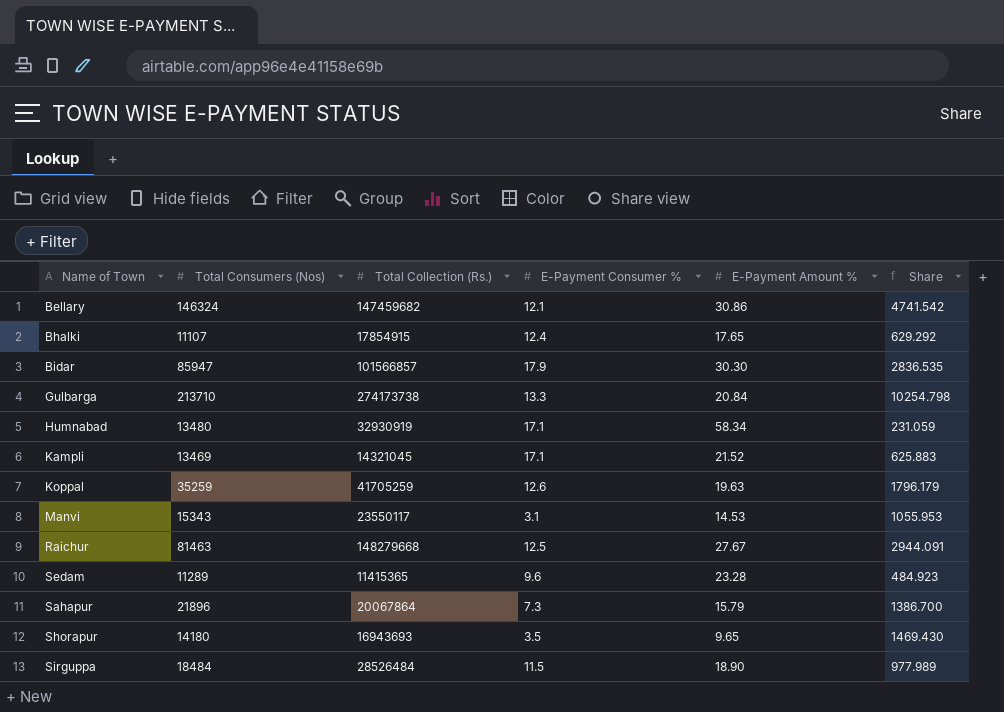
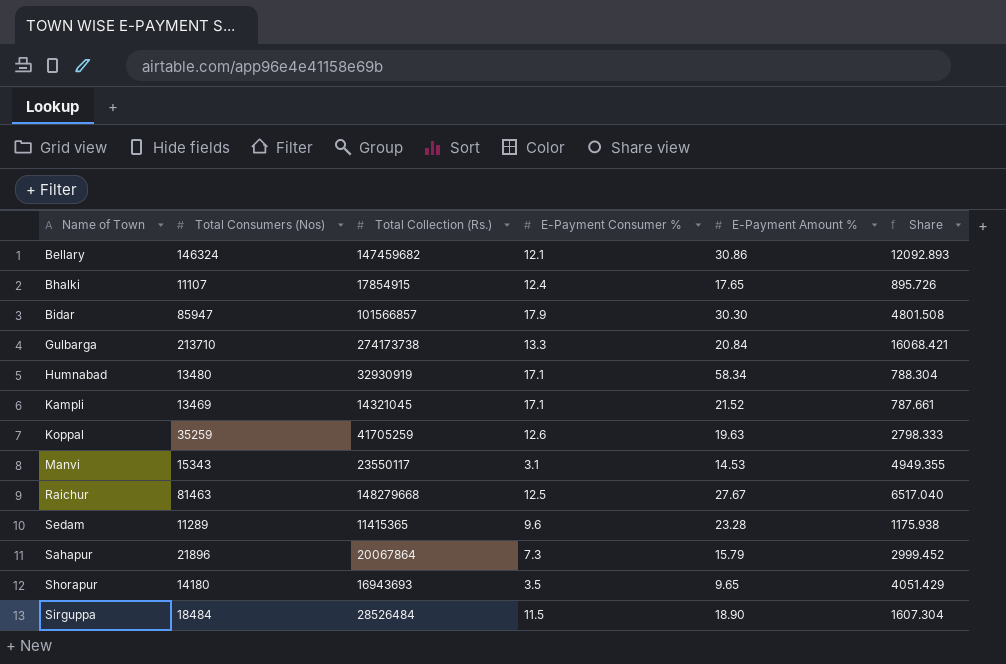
column Share | formula: [Total Consumers (Nos)] / [E-Payment Amount %] -> [Total Consumers (Nos)] / [E-Payment Consumer %]

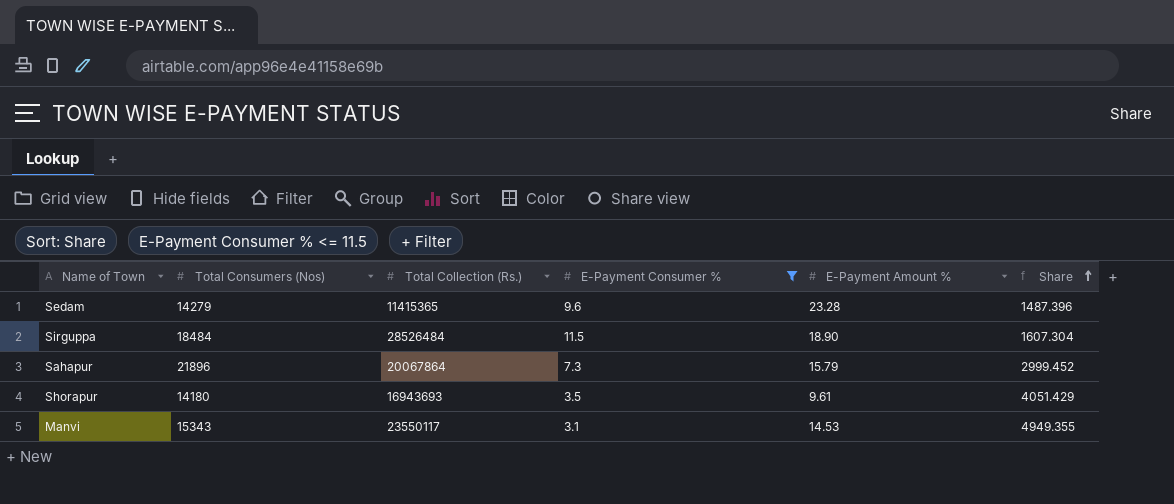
filter: none -> E-Payment Consumer % <= 11.5
row order: none -> Share ascending
Sedam | Total Consumers (Nos): 11289 -> 14279
Sedam | Share: 1175.938 -> 1487.396
Shorapur | E-Payment Amount %: 9.65 -> 9.61

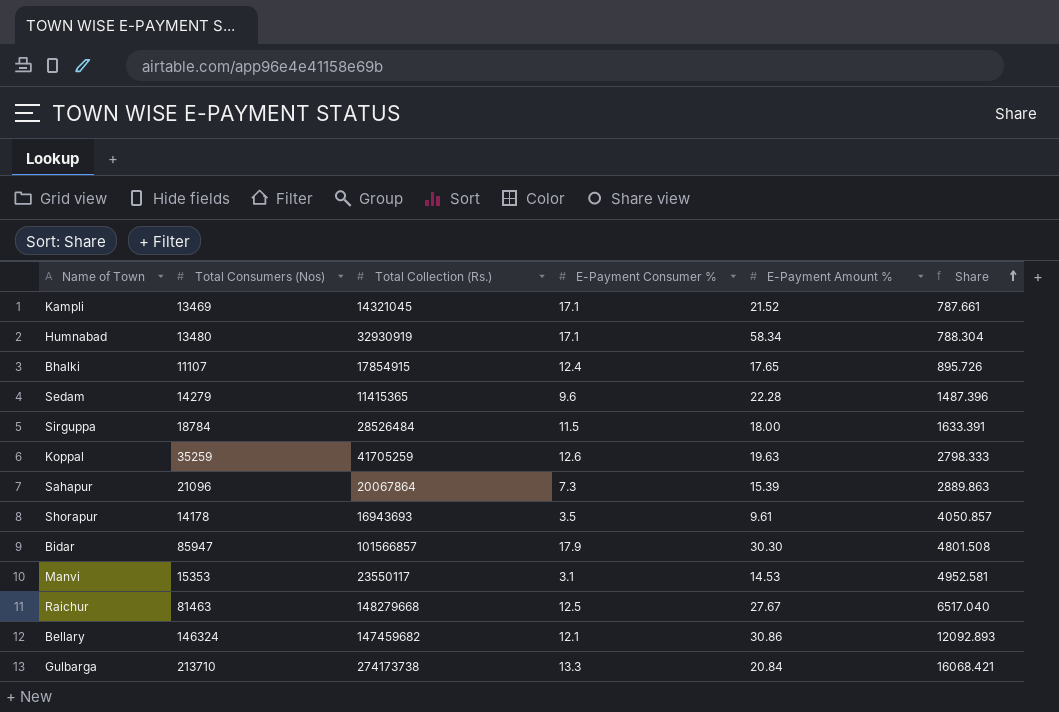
filter: E-Payment Consumer % <= 11.5 -> none
Sedam | E-Payment Amount %: 23.28 -> 22.28
Sirguppa | Total Consumers (Nos): 18484 -> 18784
Sirguppa | E-Payment Amount %: 18.90 -> 18.00
Sirguppa | Share: 1607.304 -> 1633.391
Sahapur | Total Consumers (Nos): 21896 -> 21096
Sahapur | E-Payment Amount %: 15.79 -> 15.39
Sahapur | Share: 2999.452 -> 2889.863
Shorapur | Total Consumers (Nos): 14180 -> 14178
Shorapur | Share: 4051.429 -> 4050.857
Manvi | Total Consumers (Nos): 15343 -> 15353
Manvi | Share: 4949.355 -> 4952.581

